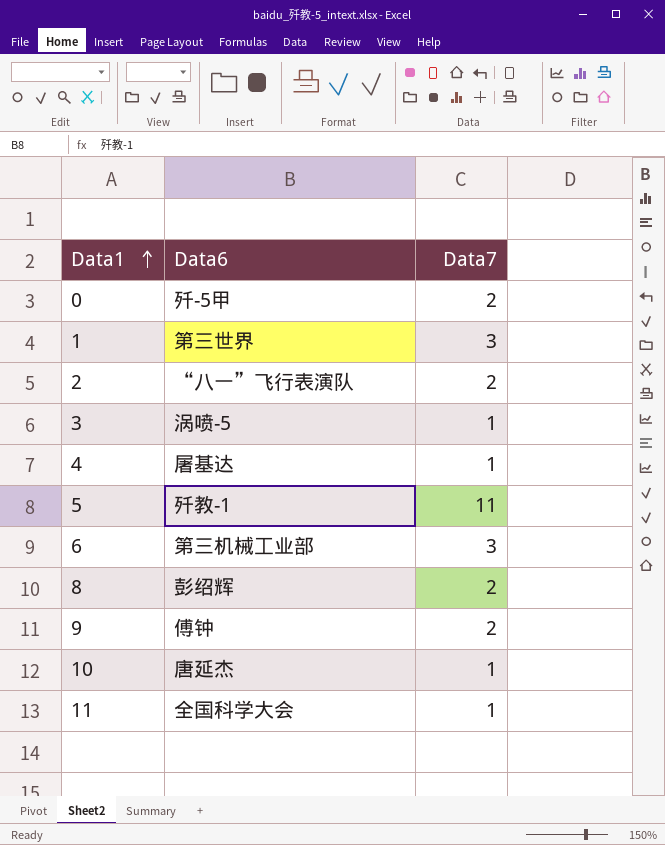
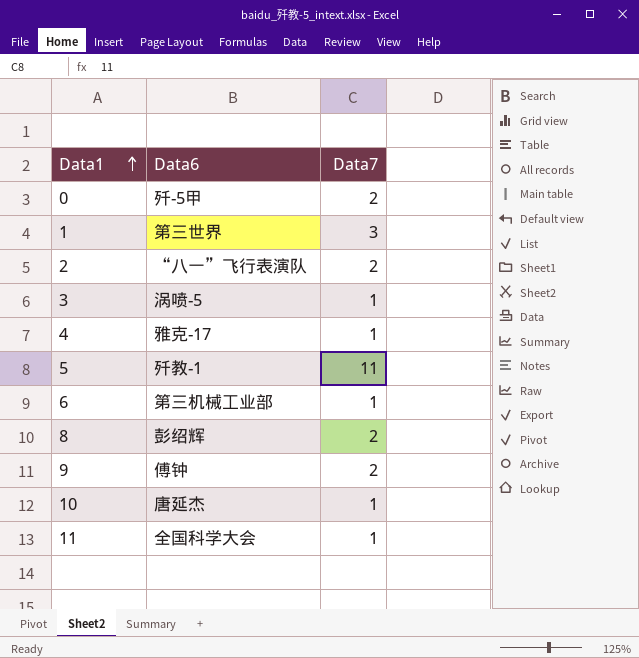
4 | Data6: 屠基达 -> 雅克-17
6 | Data7: 3 -> 1

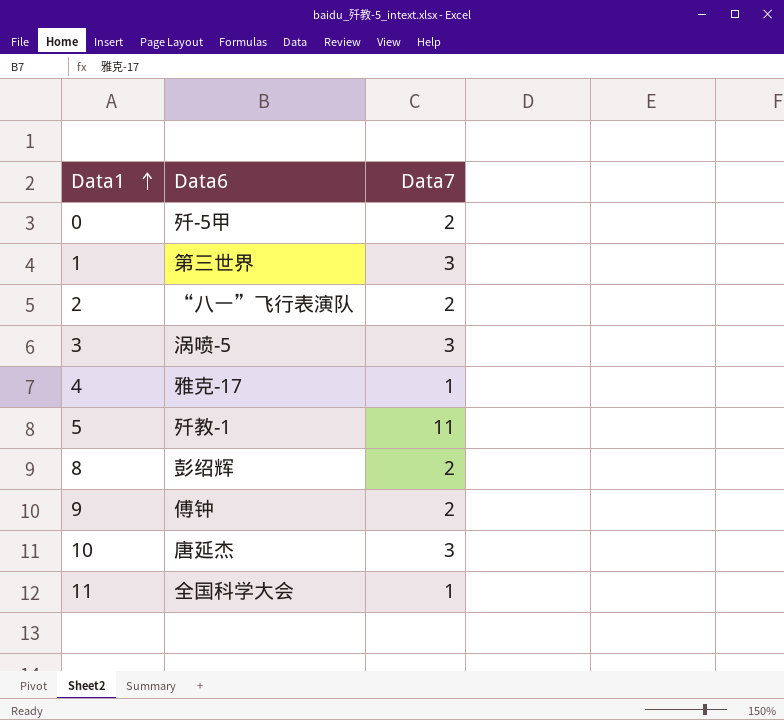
row 6: 第三机械工业部 | 1 -> none
3 | Data7: 1 -> 3
10 | Data7: 1 -> 3

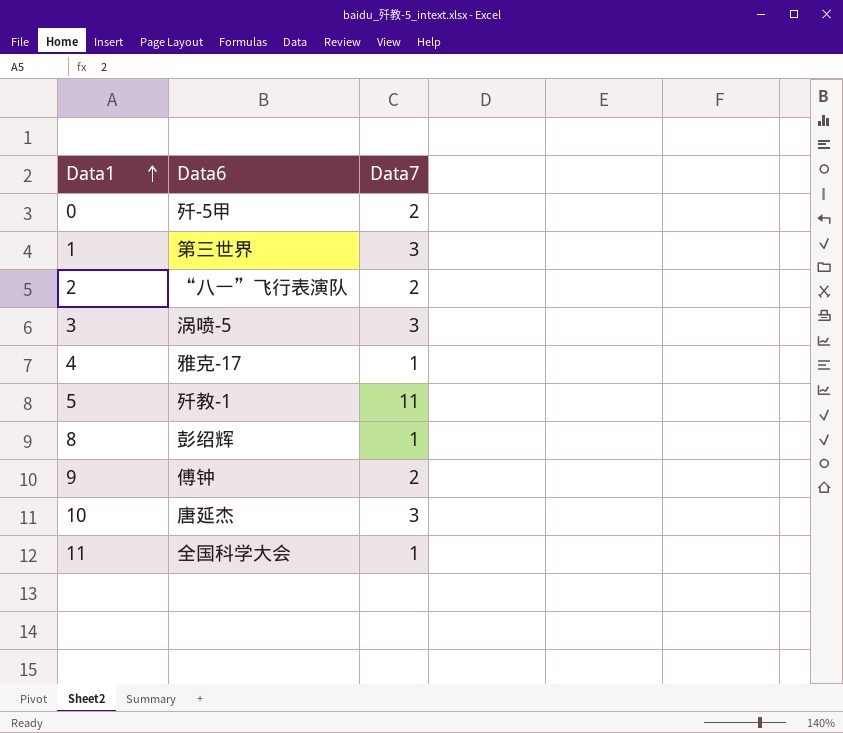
8 | Data7: 2 -> 1

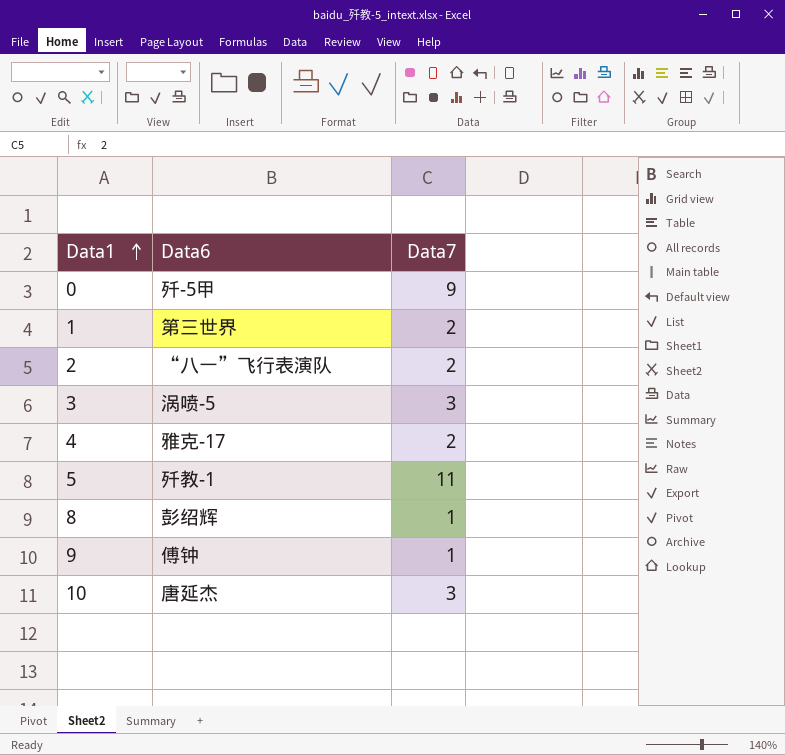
row 11: 全国科学大会 | 1 -> none
0 | Data7: 2 -> 9
1 | Data7: 3 -> 2
4 | Data7: 1 -> 2
9 | Data7: 2 -> 1

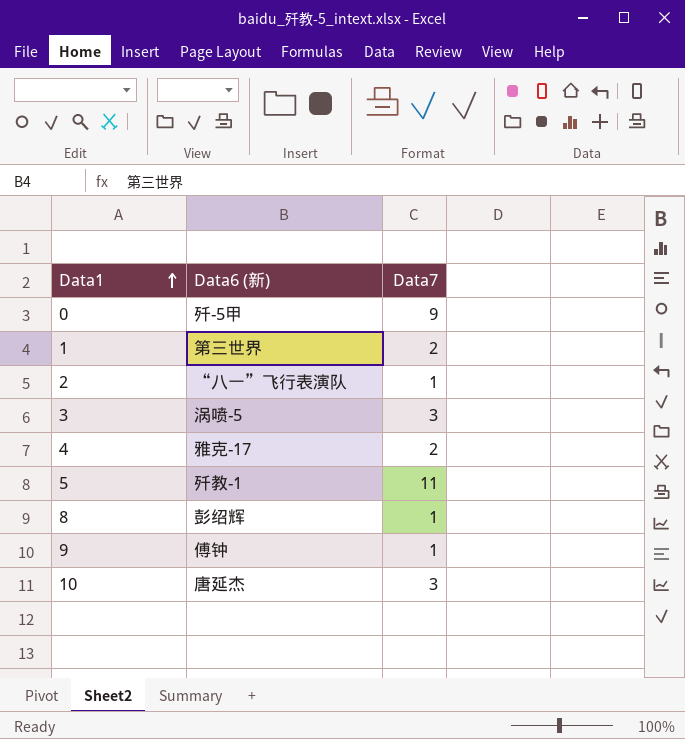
column name: Data6 -> Data6 (新)
2 | Data7: 2 -> 1

